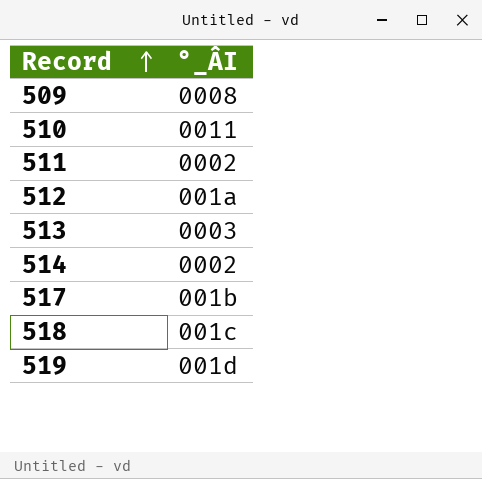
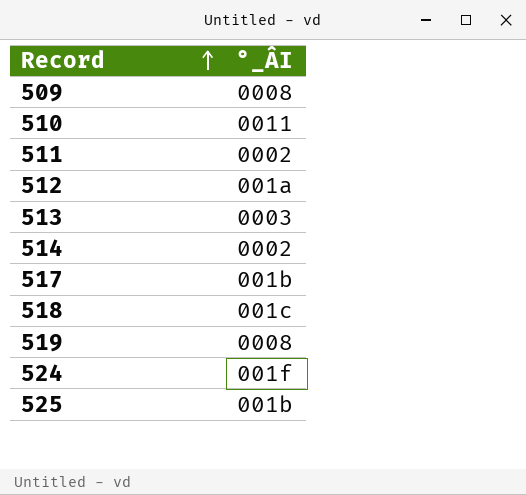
519 | °_ÂI: 001d -> 0008
row 524: none -> 001f
row 525: none -> 001b

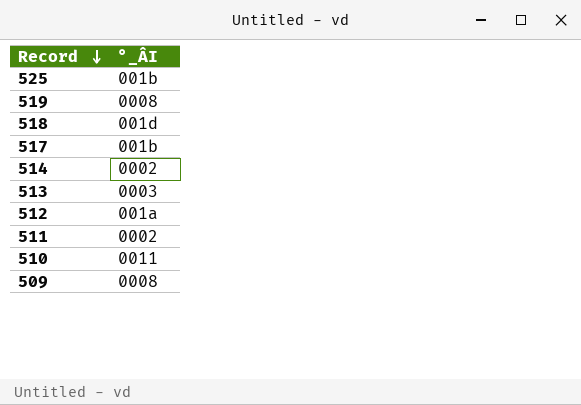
row order: Record ascending -> Record descending
row 524: 001f -> none
518 | °_ÂI: 001c -> 001d

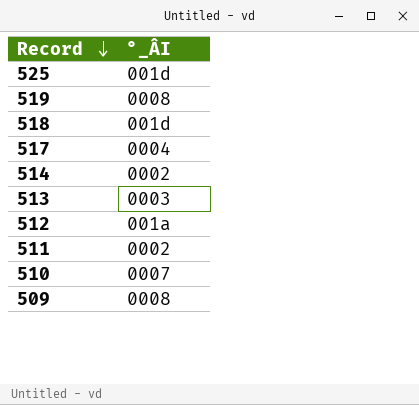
525 | °_ÂI: 001b -> 001d
517 | °_ÂI: 001b -> 0004
510 | °_ÂI: 0011 -> 0007

